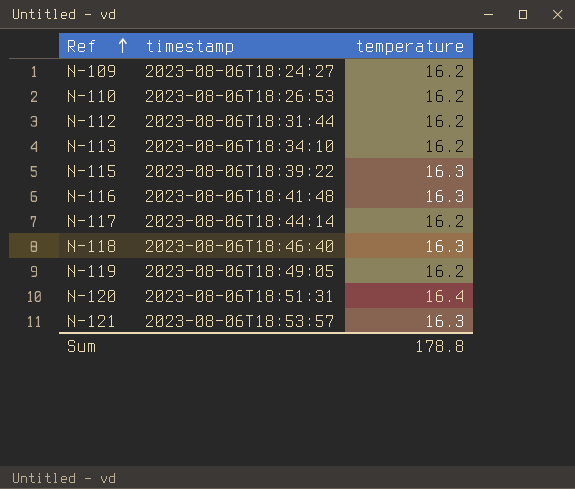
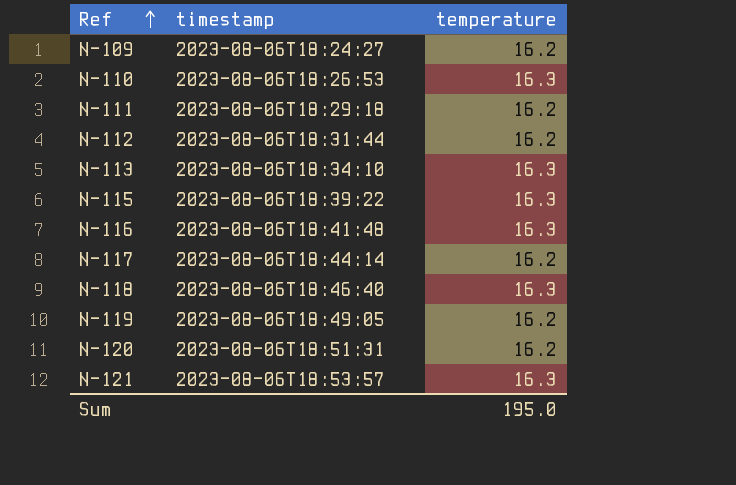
N-110 | temperature: 16.2 -> 16.3
row N-111: none -> 2023-08-06T18:29:18 | 16.2
N-113 | temperature: 16.2 -> 16.3
N-120 | temperature: 16.4 -> 16.2
Sum | temperature: 178.8 -> 195.0

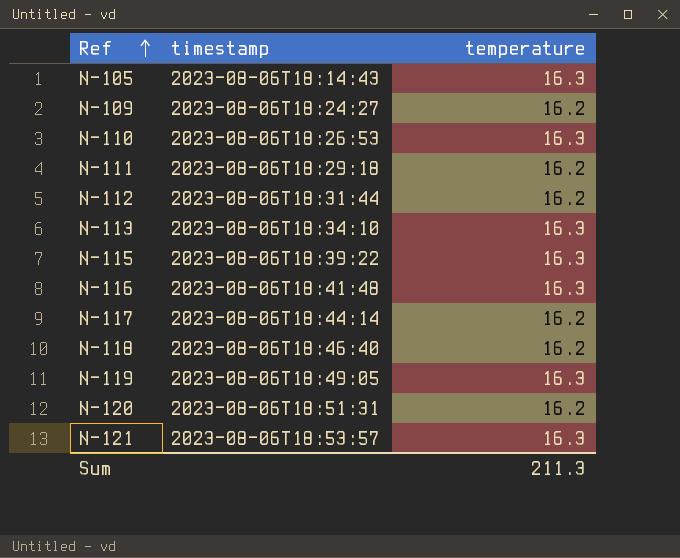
row N-105: none -> 2023-08-06T18:14:43 | 16.3
N-118 | temperature: 16.3 -> 16.2
N-119 | temperature: 16.2 -> 16.3
Sum | temperature: 195.0 -> 211.3

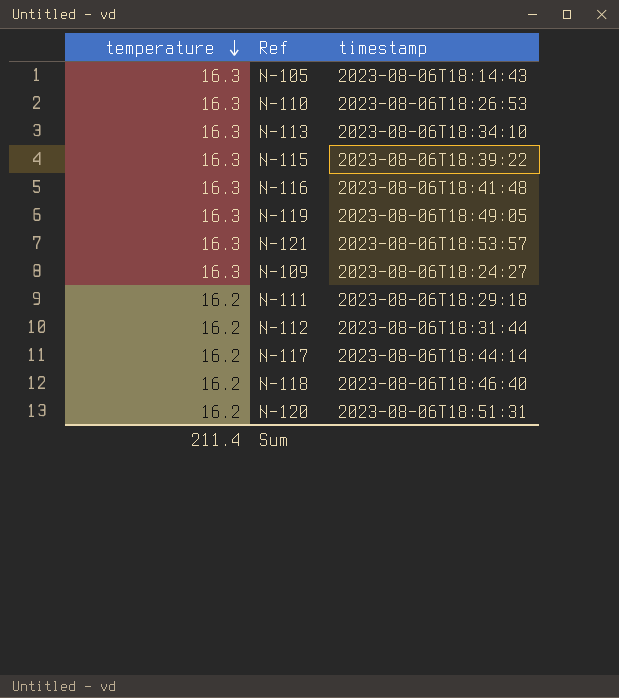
row order: Ref ascending -> temperature descending
column temperature | position: 3 -> 1
N-109 | temperature: 16.2 -> 16.3
Sum | temperature: 211.3 -> 211.4

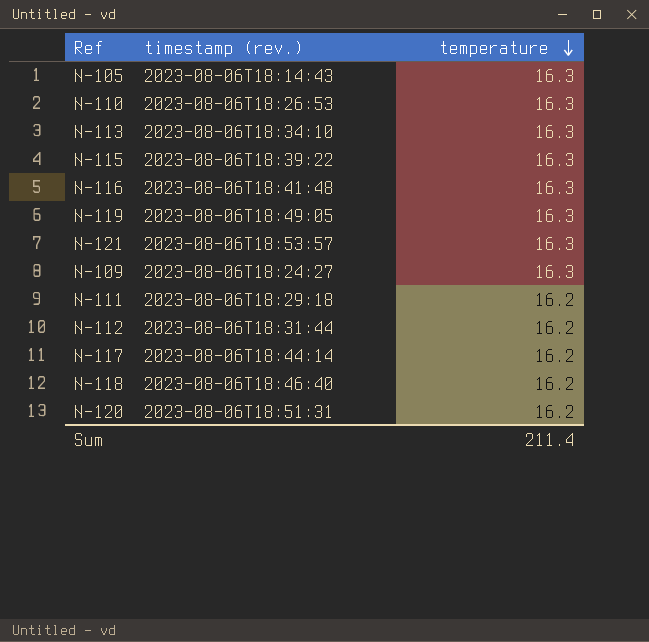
column name: timestamp -> timestamp (rev.)
column temperature | position: 1 -> 3

